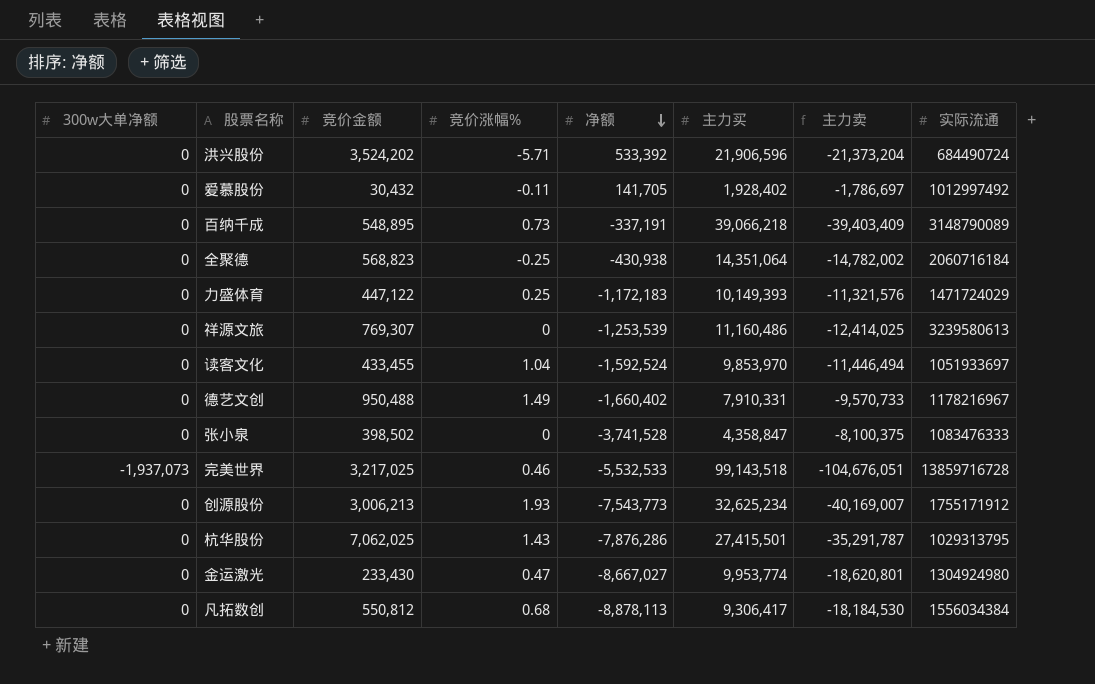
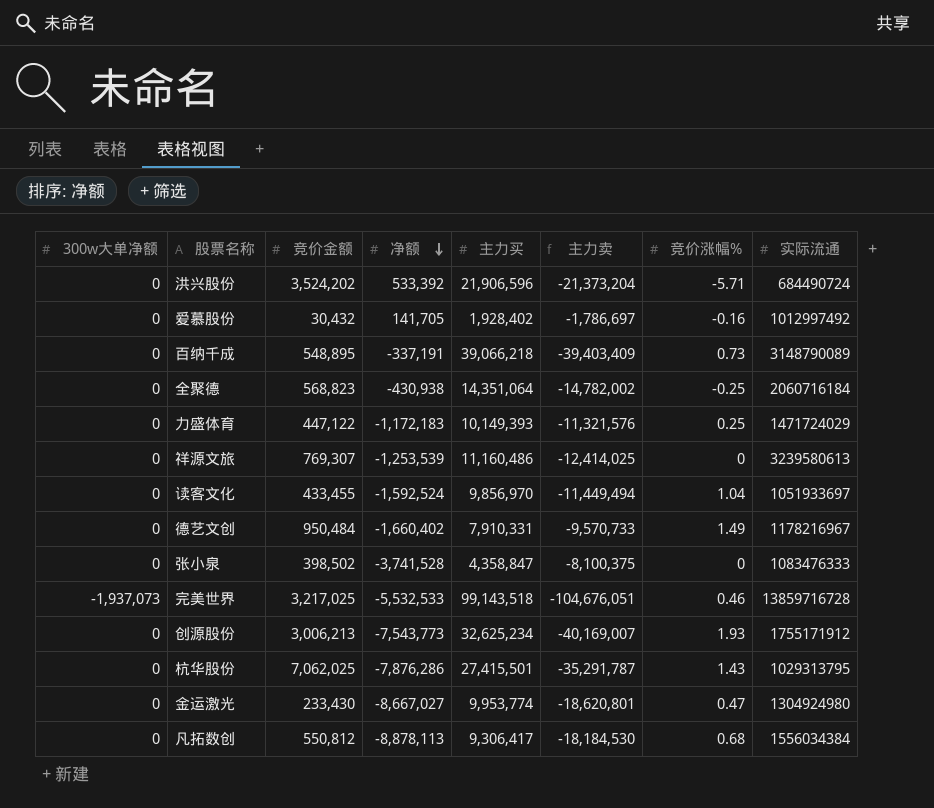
column 竞价涨幅% | position: 4 -> 7
爱慕股份 | 竞价涨幅%: -0.11 -> -0.16
读客文化 | 主力买: 9,853,970 -> 9,856,970
读客文化 | 主力卖: -11,446,494 -> -11,449,494
德艺文创 | 竞价金额: 950,488 -> 950,484

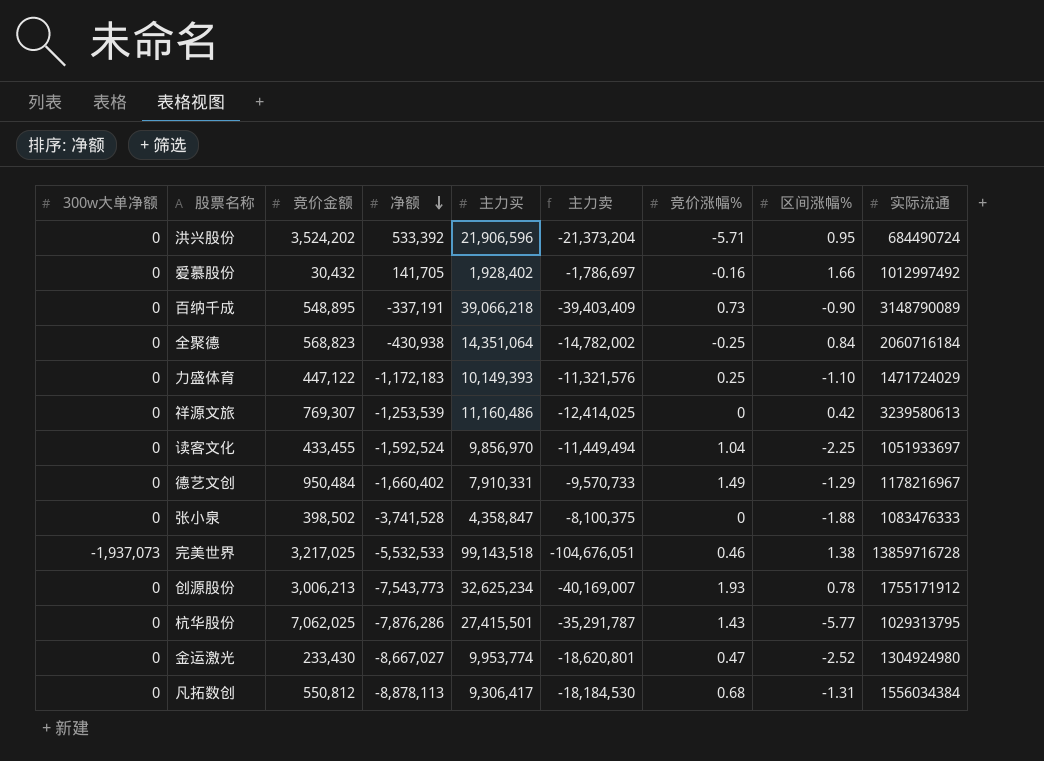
column 区间涨幅% | position: none -> 8

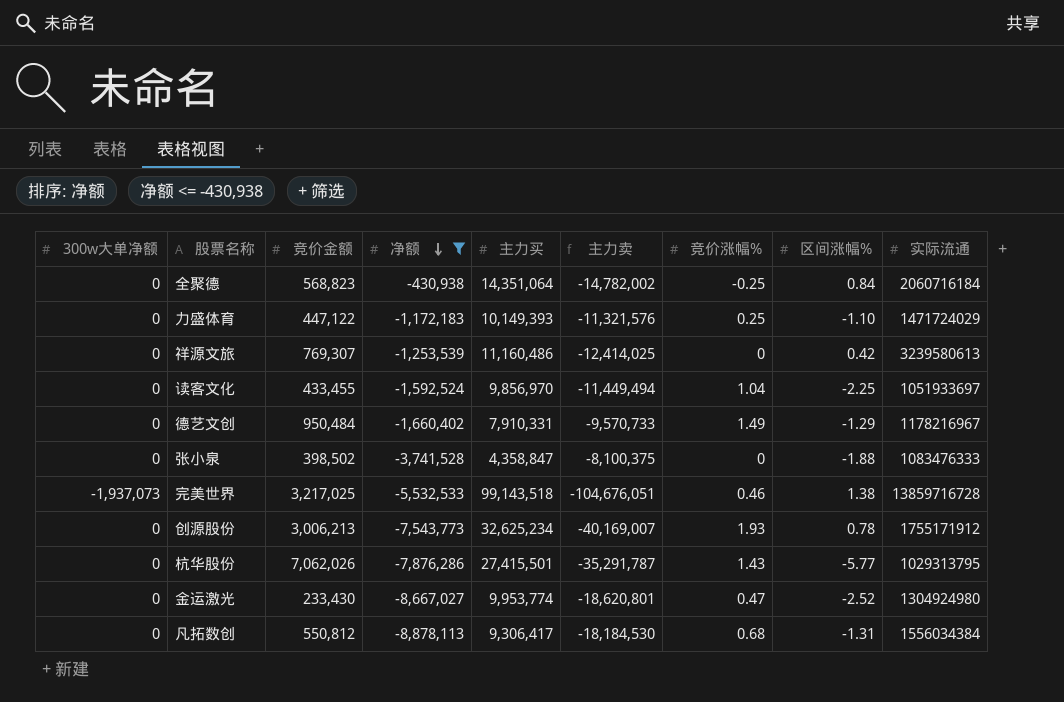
filter: none -> 净额 <= -430,938
杭华股份 | 竞价金额: 7,062,025 -> 7,062,026

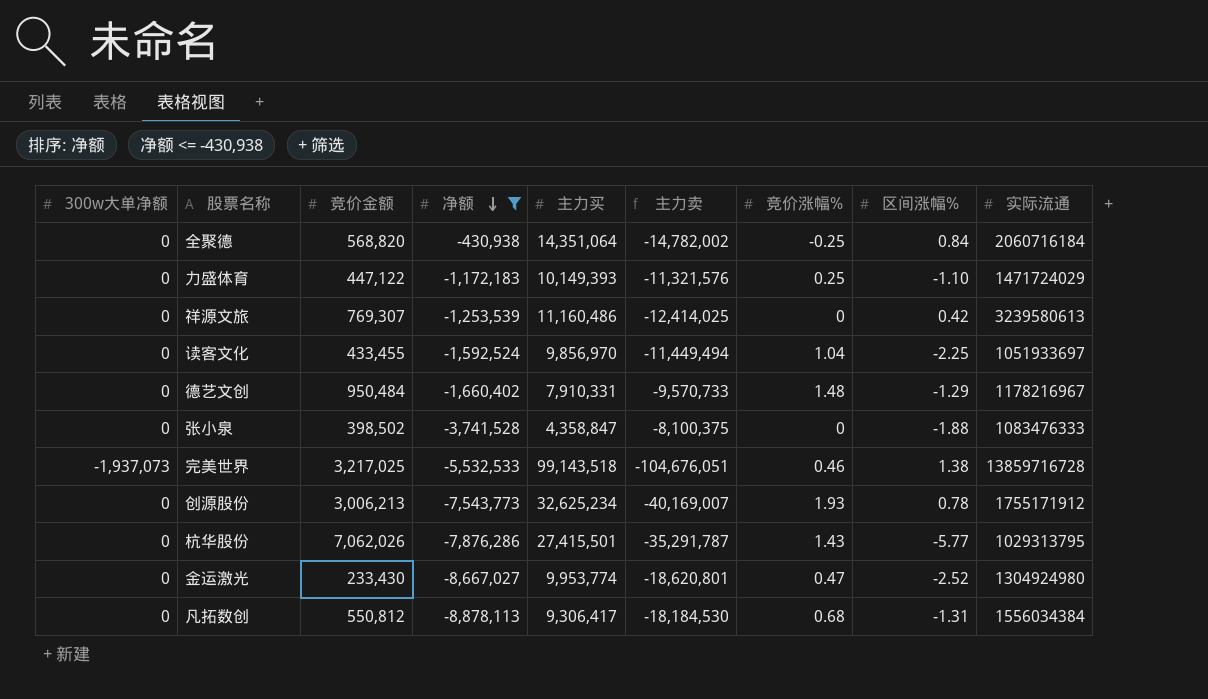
全聚德 | 竞价金额: 568,823 -> 568,820
德艺文创 | 竞价涨幅%: 1.49 -> 1.48

